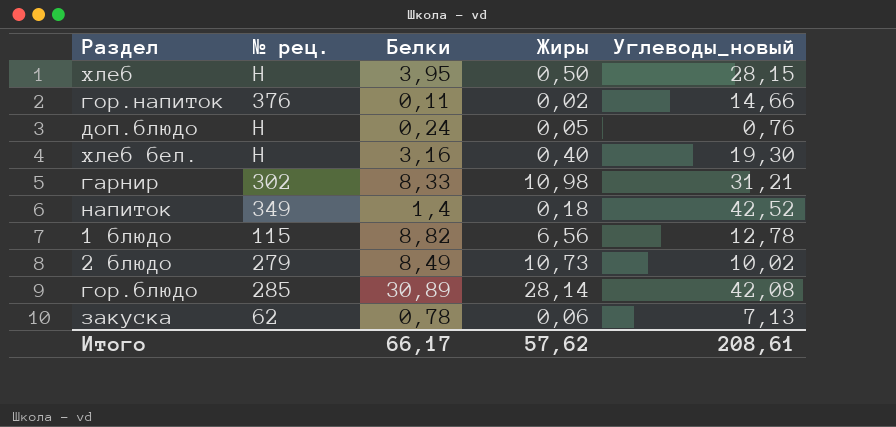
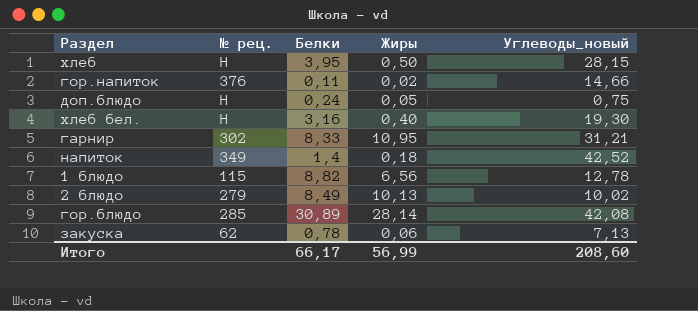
доп.блюдо | Углеводы_новый: 0,76 -> 0,75
гарнир | Жиры: 10,98 -> 10,95
2 блюдо | Жиры: 10,73 -> 10,13
Итого | Жиры: 57,62 -> 56,99
Итого | Углеводы_новый: 208,61 -> 208,60

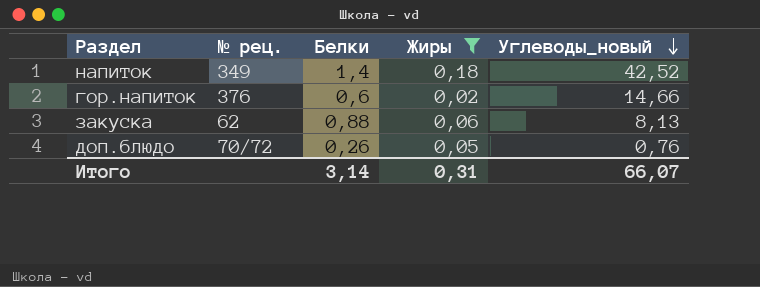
filter: none -> Жиры <= 0,18
row order: none -> Углеводы_новый descending
гор.напиток | Белки: 0,11 -> 0,6
закуска | Белки: 0,78 -> 0,88
закуска | Углеводы_новый: 7,13 -> 8,13
доп.блюдо | № рец.: Н -> 70/72
доп.блюдо | Белки: 0,24 -> 0,26
доп.блюдо | Углеводы_новый: 0,75 -> 0,76
Итого | Белки: 66,17 -> 3,14
Итого | Жиры: 56,99 -> 0,31
Итого | Углеводы_новый: 208,60 -> 66,07

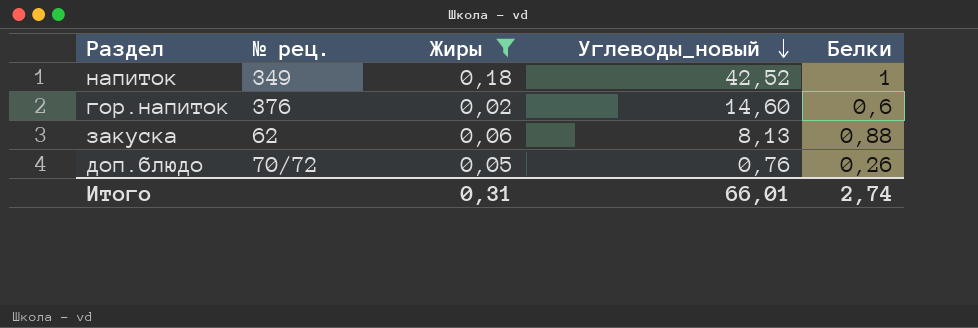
column Белки | position: 3 -> 5
напиток | Белки: 1,4 -> 1
гор.напиток | Углеводы_новый: 14,66 -> 14,60
Итого | Углеводы_новый: 66,07 -> 66,01
Итого | Белки: 3,14 -> 2,74

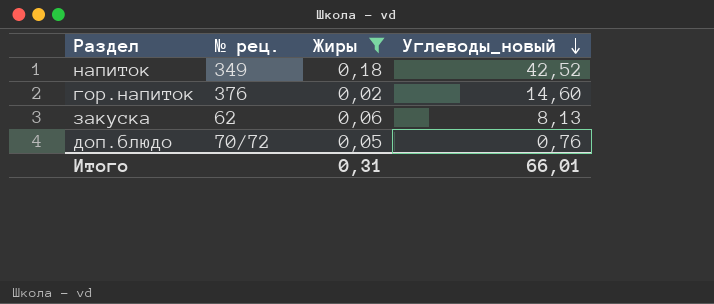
column Белки | position: 5 -> none

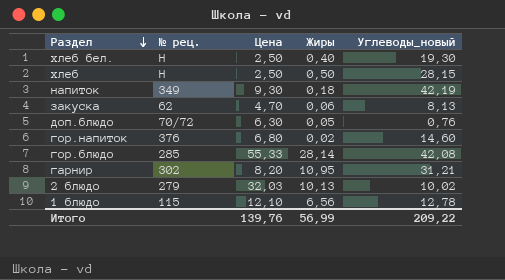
filter: Жиры <= 0,18 -> none
row order: Углеводы_новый descending -> Раздел descending
column Цена | position: none -> 3
напиток | Углеводы_новый: 42,52 -> 42,19
Итого | Жиры: 0,31 -> 56,99
Итого | Углеводы_новый: 66,01 -> 209,22

